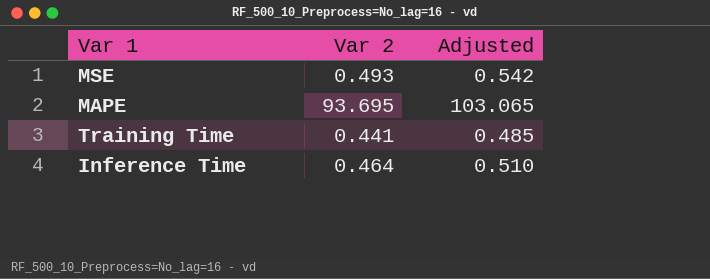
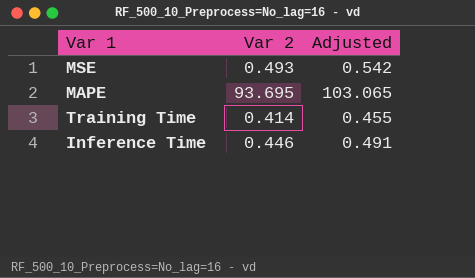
Training Time | Var 2: 0.441 -> 0.414
Training Time | Adjusted: 0.485 -> 0.455
Inference Time | Var 2: 0.464 -> 0.446
Inference Time | Adjusted: 0.510 -> 0.491

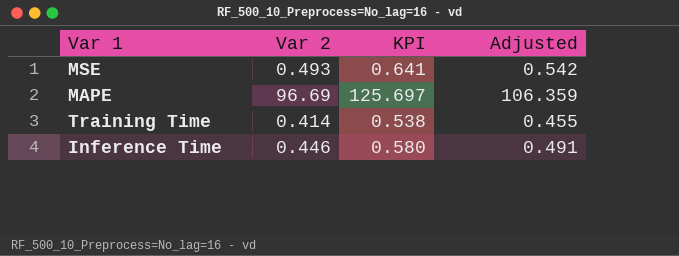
column KPI | formula: none -> [Var 2] * 1.3
MAPE | Var 2: 93.695 -> 96.69
MAPE | Adjusted: 103.065 -> 106.359

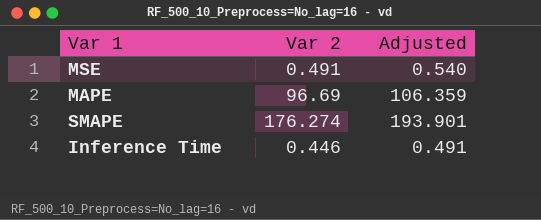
column KPI | formula: [Var 2] * 1.3 -> none
row Training Time: 0.414 | 0.538 | 0.455 -> none
MSE | Var 2: 0.493 -> 0.491
MSE | Adjusted: 0.542 -> 0.540
row SMAPE: none -> 176.274 | 193.901

